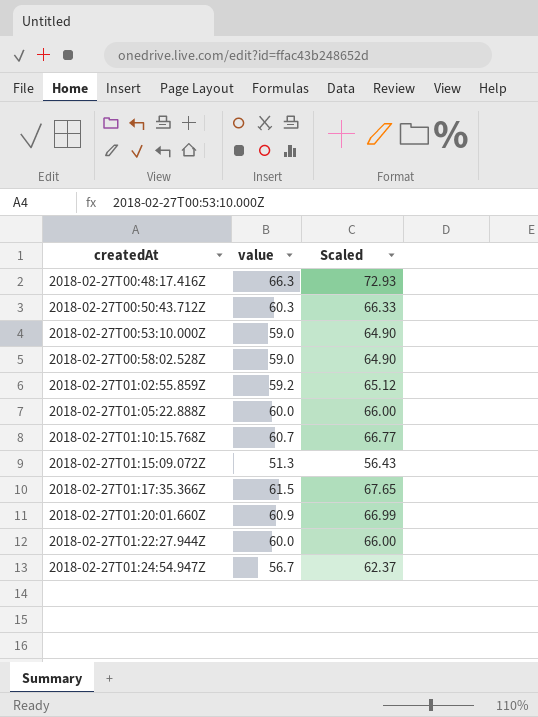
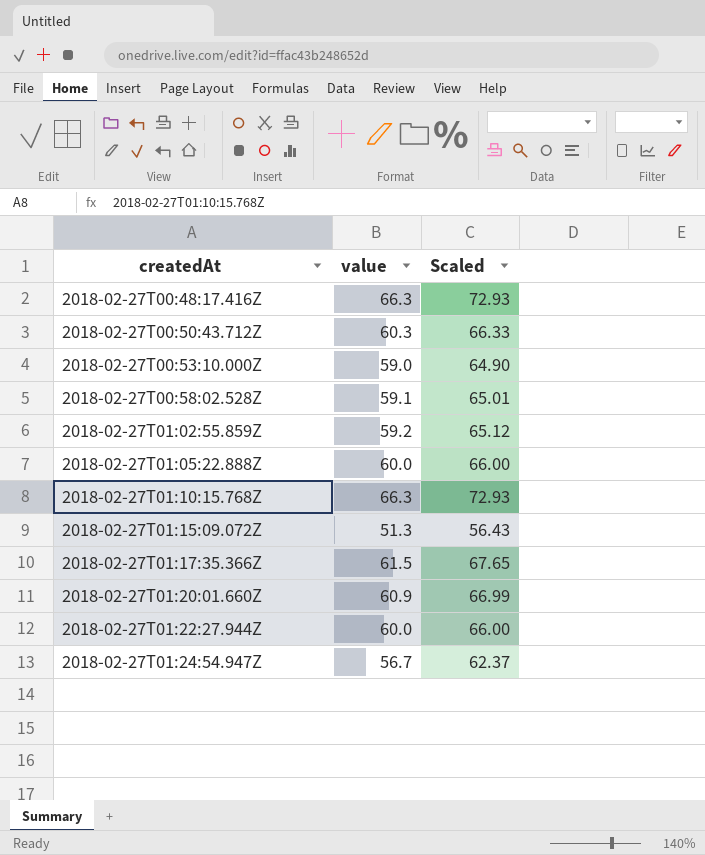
2018-02-27T00:58:02.528Z | value: 59.0 -> 59.1
2018-02-27T00:58:02.528Z | Scaled: 64.90 -> 65.01
2018-02-27T01:10:15.768Z | value: 60.7 -> 66.3
2018-02-27T01:10:15.768Z | Scaled: 66.77 -> 72.93

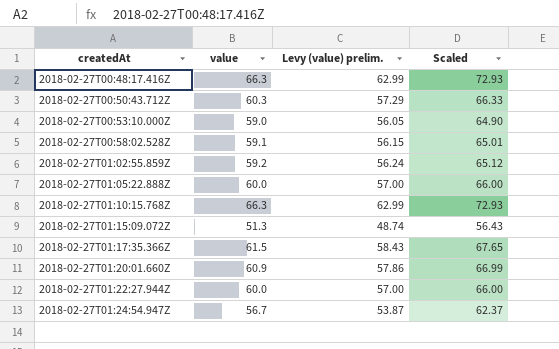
column Levy (value) prelim. | formula: none -> [value] * 0.95

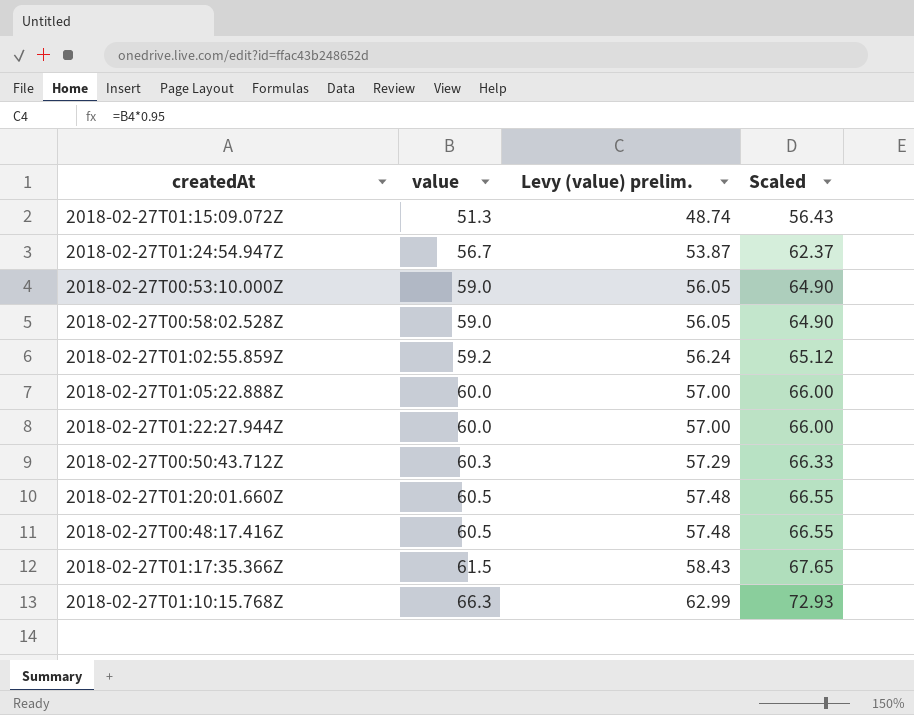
row order: createdAt ascending -> value ascending
2018-02-27T00:58:02.528Z | value: 59.1 -> 59.0
2018-02-27T00:58:02.528Z | Levy (value) prelim.: 56.15 -> 56.05
2018-02-27T00:58:02.528Z | Scaled: 65.01 -> 64.90
2018-02-27T01:20:01.660Z | value: 60.9 -> 60.5
2018-02-27T01:20:01.660Z | Levy (value) prelim.: 57.86 -> 57.48
2018-02-27T01:20:01.660Z | Scaled: 66.99 -> 66.55
2018-02-27T00:48:17.416Z | value: 66.3 -> 60.5
2018-02-27T00:48:17.416Z | Levy (value) prelim.: 62.99 -> 57.48
2018-02-27T00:48:17.416Z | Scaled: 72.93 -> 66.55

